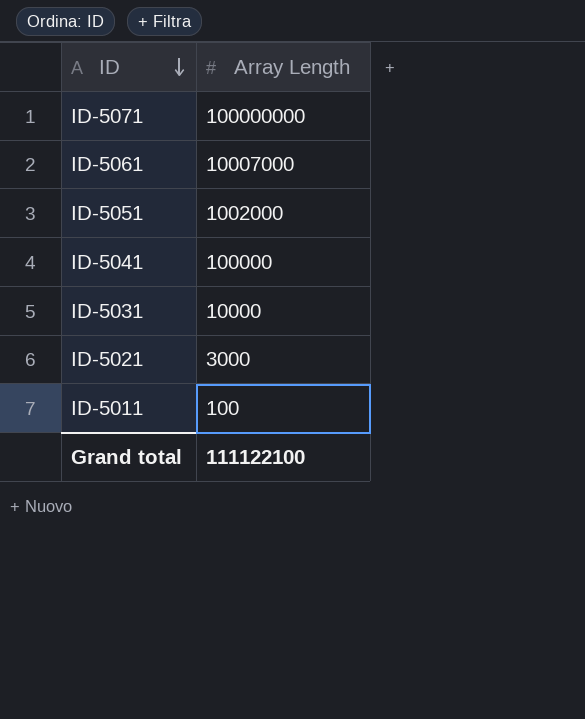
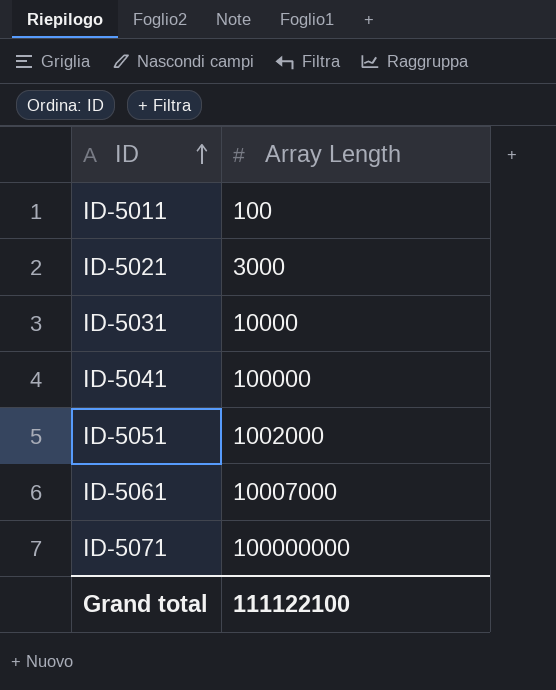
row order: ID descending -> ID ascending

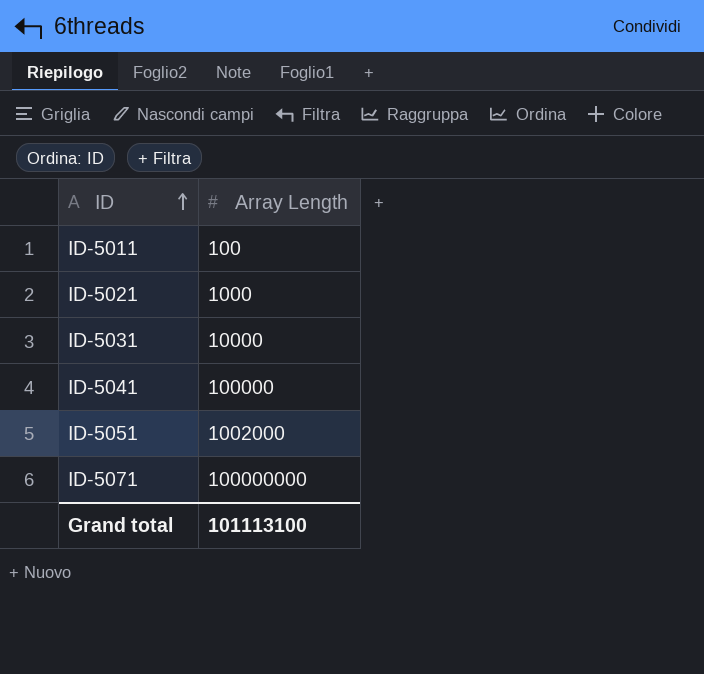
row ID-5061: 10007000 -> none
ID-5021 | Array Length: 3000 -> 1000
Grand total | Array Length: 111122100 -> 101113100

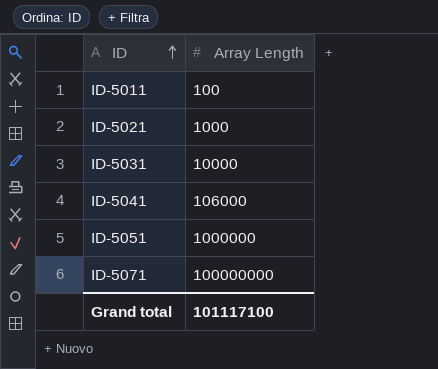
ID-5041 | Array Length: 100000 -> 106000
ID-5051 | Array Length: 1002000 -> 1000000
Grand total | Array Length: 101113100 -> 101117100

